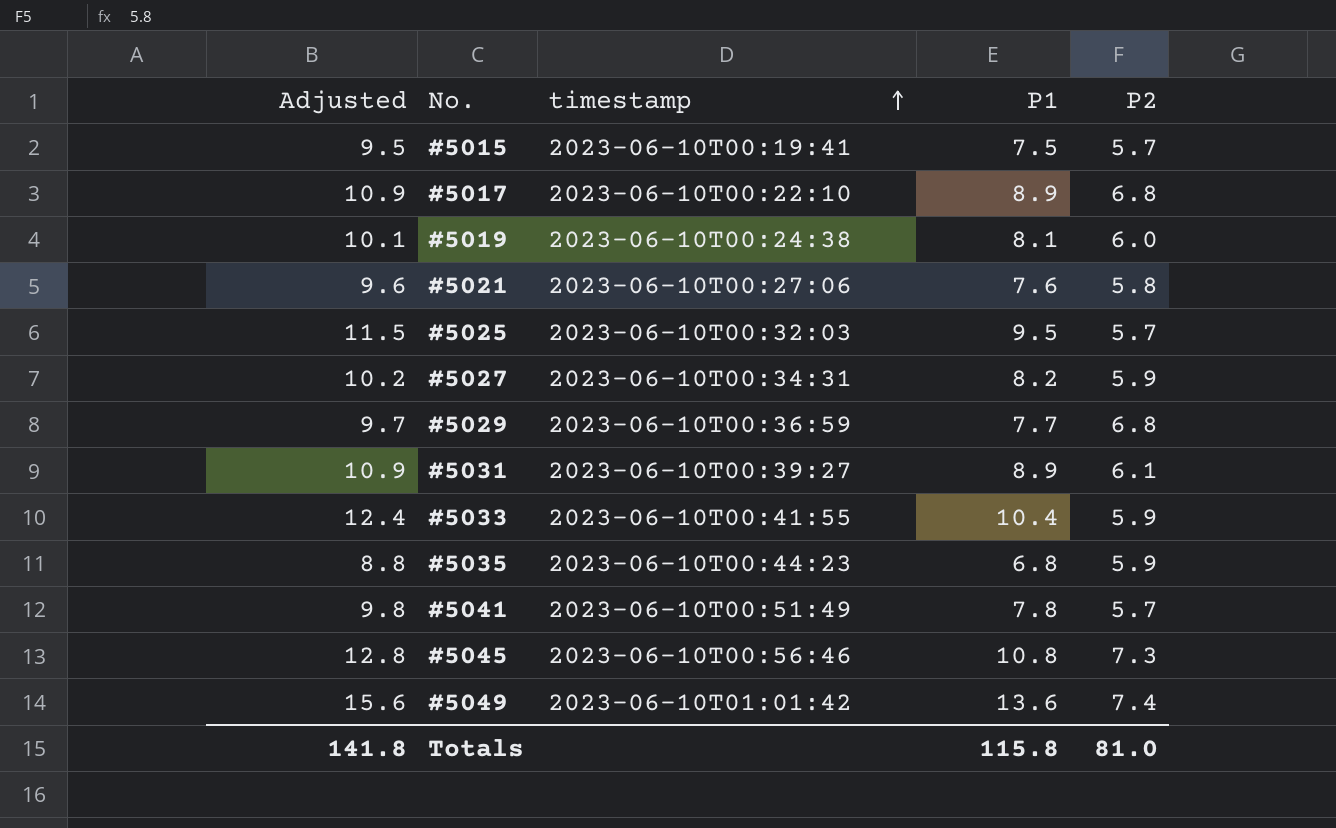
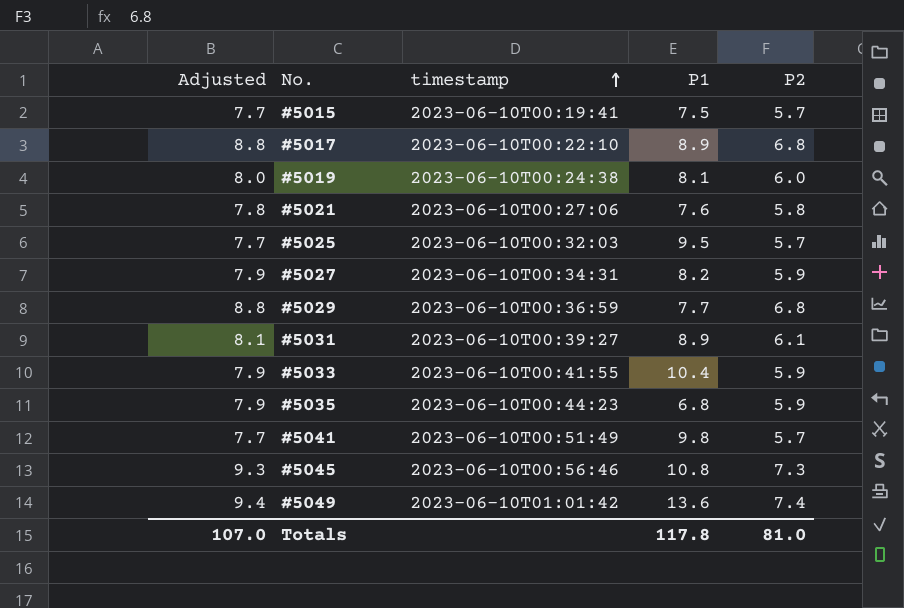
column Adjusted | formula: [P1] + 2 -> [P2] + 2
#5041 | P1: 7.8 -> 9.8
Totals | Adjusted: 141.8 -> 107.0
Totals | P1: 115.8 -> 117.8

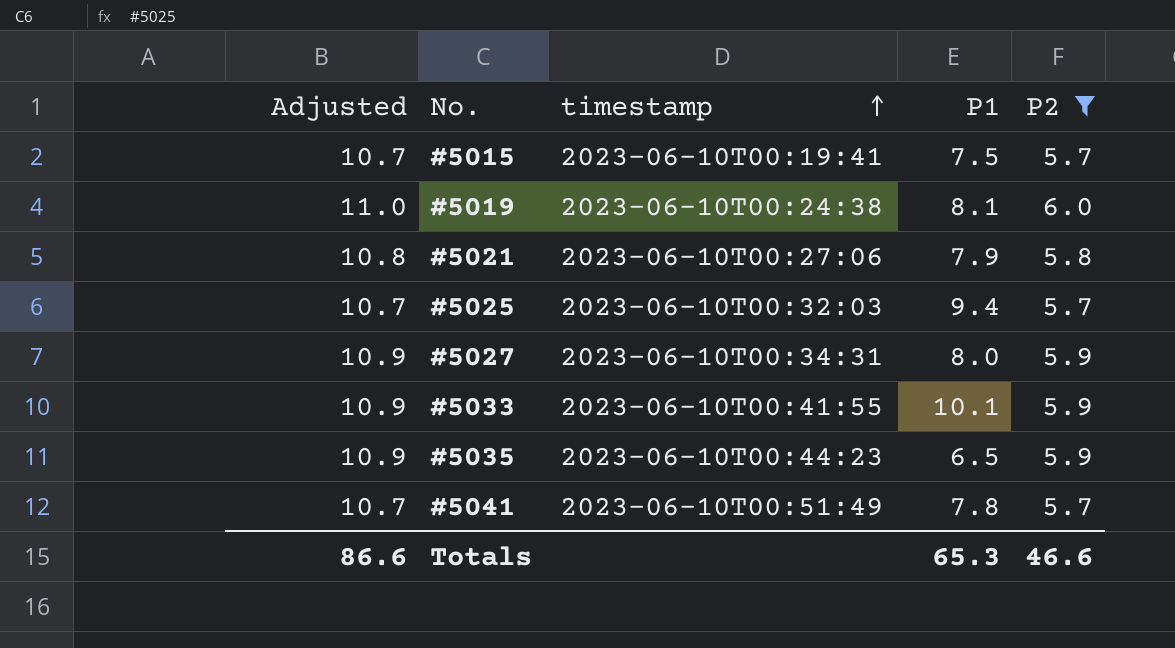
filter: none -> P2 <= 6.0
column Adjusted | formula: [P2] + 2 -> [P2] + 5
#5021 | P1: 7.6 -> 7.9
#5025 | P1: 9.5 -> 9.4
#5027 | P1: 8.2 -> 8.0
#5033 | P1: 10.4 -> 10.1
#5035 | P1: 6.8 -> 6.5
#5041 | P1: 9.8 -> 7.8
Totals | Adjusted: 107.0 -> 86.6
Totals | P1: 117.8 -> 65.3
Totals | P2: 81.0 -> 46.6

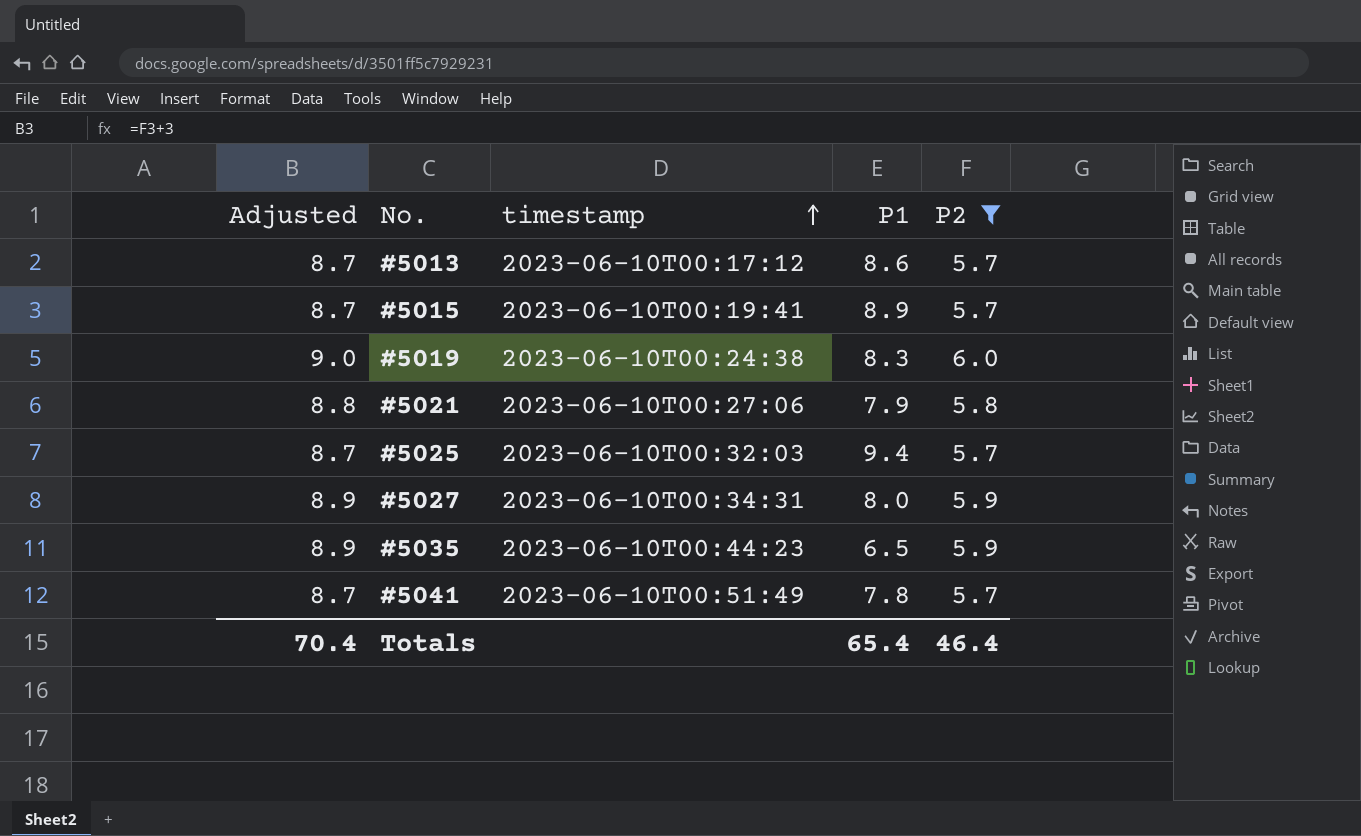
column Adjusted | formula: [P2] + 5 -> [P2] + 3
row #5033: 10.9 | 2023-06-10T00:41:55 | 10.1 | 5.9 -> none
row #5013: none -> 8.7 | 2023-06-10T00:17:12 | 8.6 | 5.7
#5015 | P1: 7.5 -> 8.9
#5019 | P1: 8.1 -> 8.3
Totals | Adjusted: 86.6 -> 70.4
Totals | P1: 65.3 -> 65.4
Totals | P2: 46.6 -> 46.4

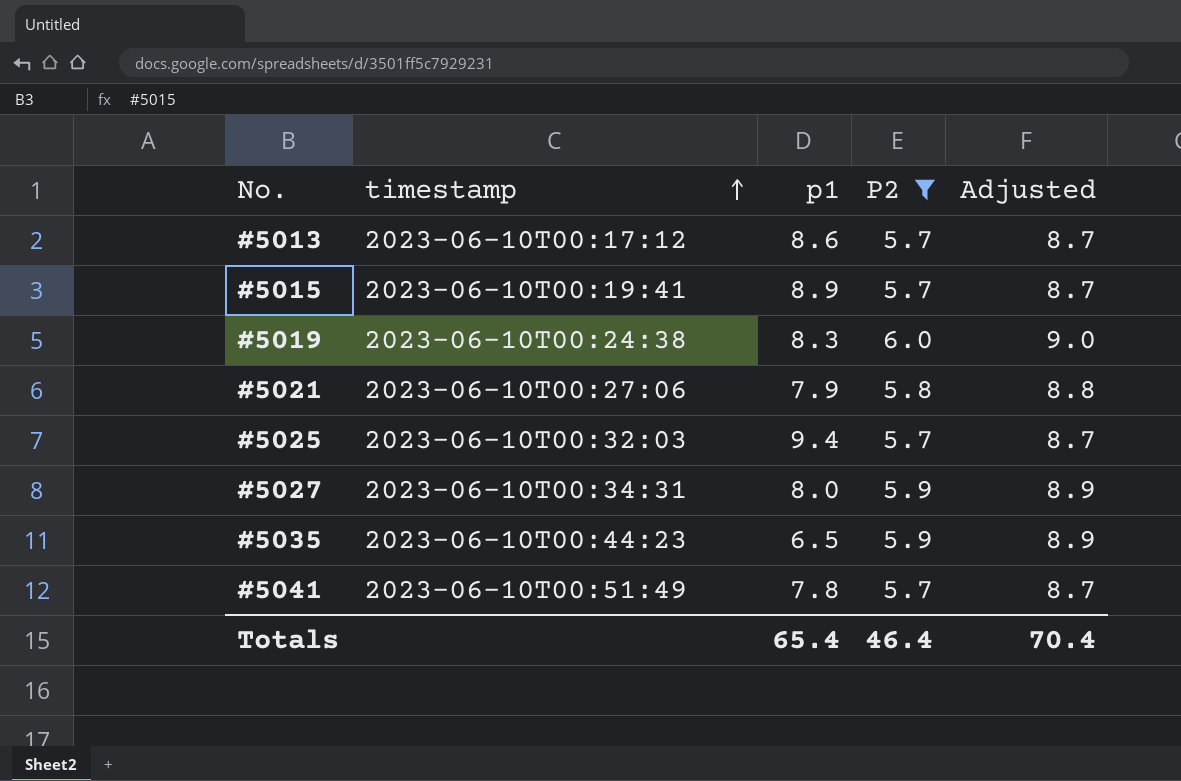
column name: P1 -> p1
column Adjusted | position: 1 -> 5

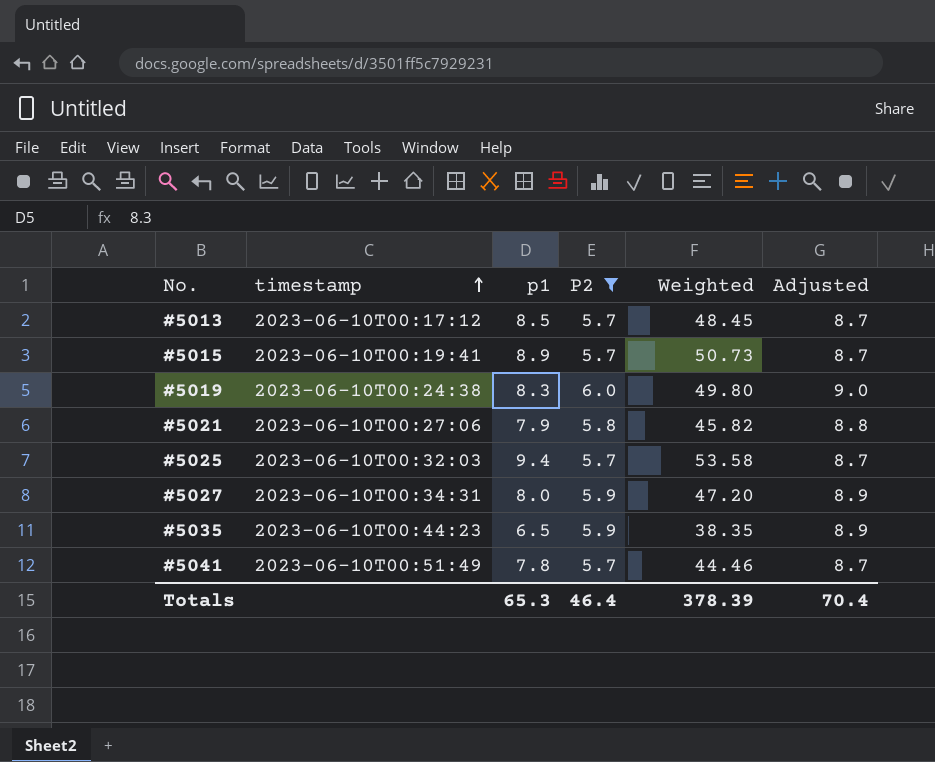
column Weighted | formula: none -> [p1] * [P2]
#5013 | p1: 8.6 -> 8.5
Totals | p1: 65.4 -> 65.3

